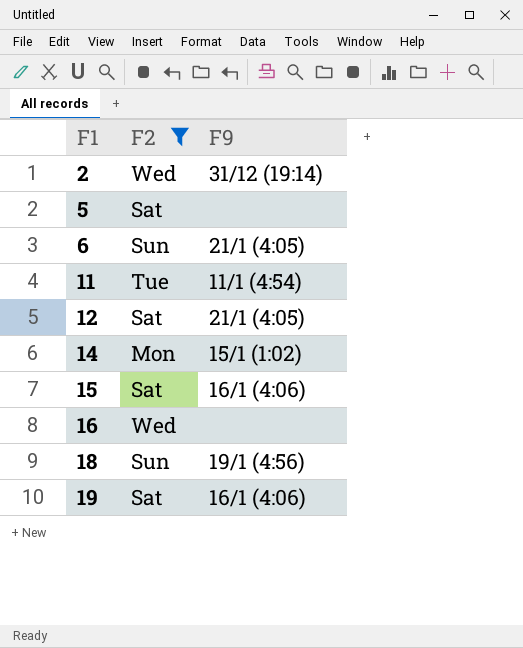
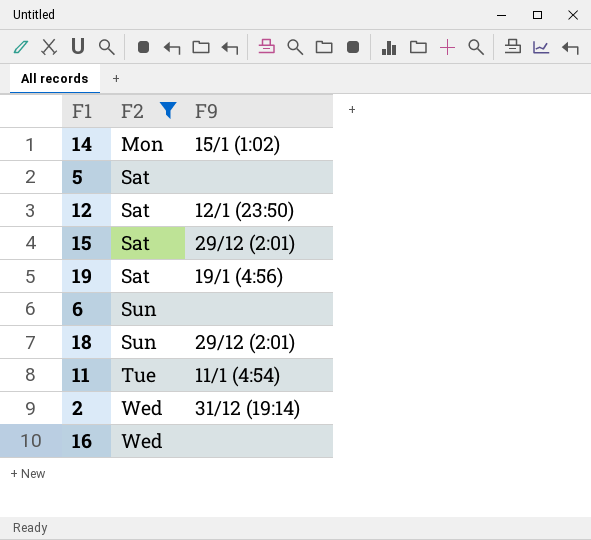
row order: F1 ascending -> F2 ascending
12 | F9: 21/1 (4:05) -> 12/1 (23:50)
15 | F9: 16/1 (4:06) -> 29/12 (2:01)
19 | F9: 16/1 (4:06) -> 19/1 (4:56)
6 | F9: 21/1 (4:05) -> none
18 | F9: 19/1 (4:56) -> 29/12 (2:01)

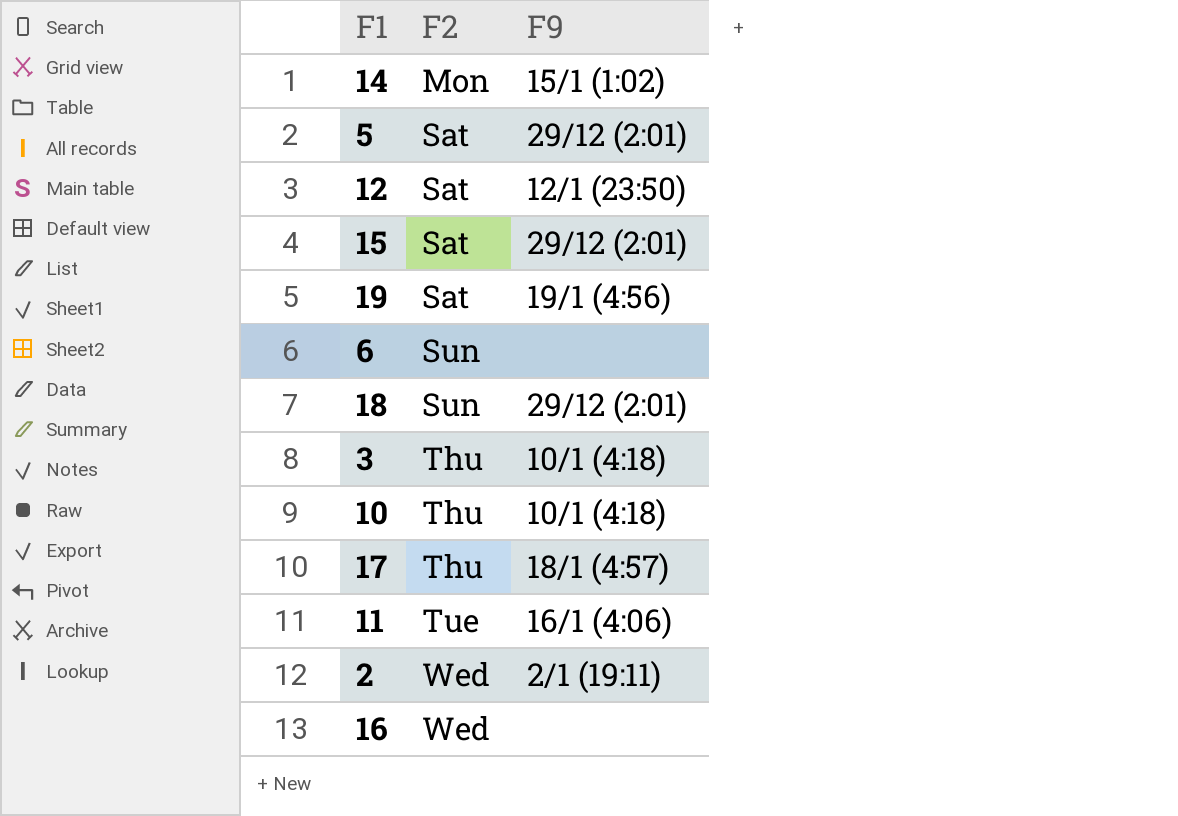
filter: F2 != Thu -> none
5 | F9: none -> 29/12 (2:01)
11 | F9: 11/1 (4:54) -> 16/1 (4:06)
2 | F9: 31/12 (19:14) -> 2/1 (19:11)

